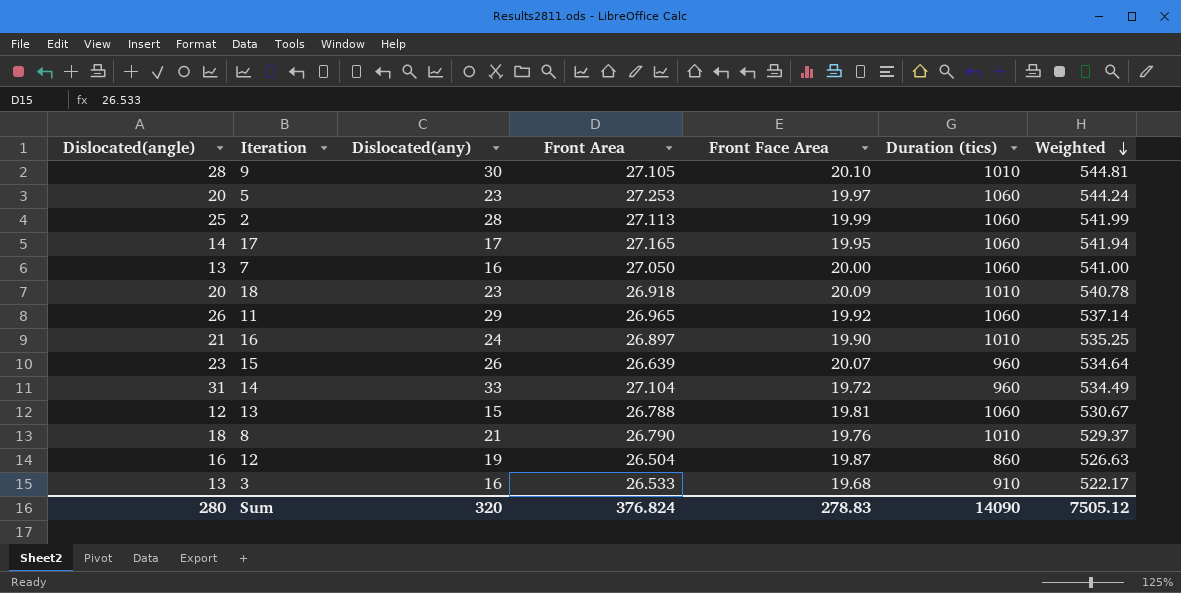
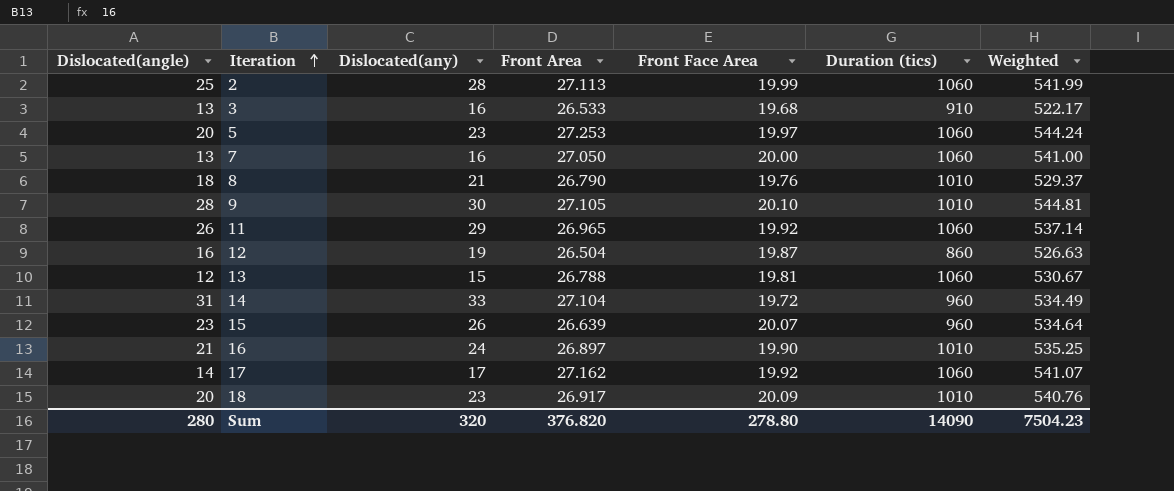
row order: Weighted descending -> Iteration ascending
17 | Front Area: 27.165 -> 27.162
17 | Front Face Area: 19.95 -> 19.92
17 | Weighted: 541.94 -> 541.07
18 | Front Area: 26.918 -> 26.917
18 | Weighted: 540.78 -> 540.76
Sum | Front Area: 376.824 -> 376.820
Sum | Front Face Area: 278.83 -> 278.80
Sum | Weighted: 7505.12 -> 7504.23

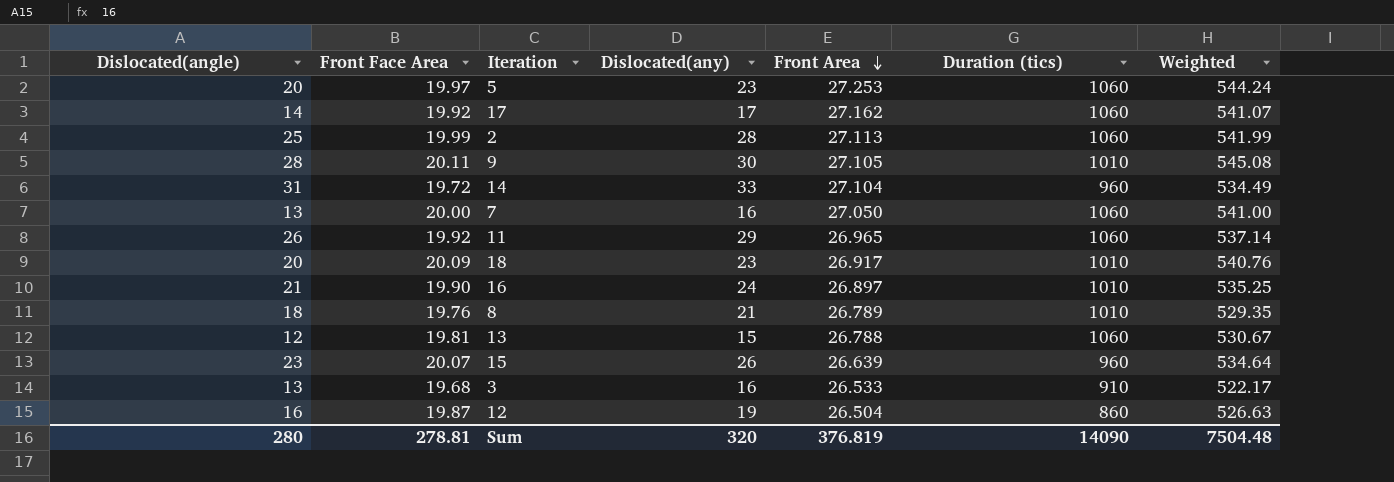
row order: Iteration ascending -> Front Area descending
column Front Face Area | position: 5 -> 2
9 | Front Face Area: 20.10 -> 20.11
9 | Weighted: 544.81 -> 545.08
8 | Front Area: 26.790 -> 26.789
8 | Weighted: 529.37 -> 529.35
Sum | Front Face Area: 278.80 -> 278.81
Sum | Front Area: 376.820 -> 376.819
Sum | Weighted: 7504.23 -> 7504.48

